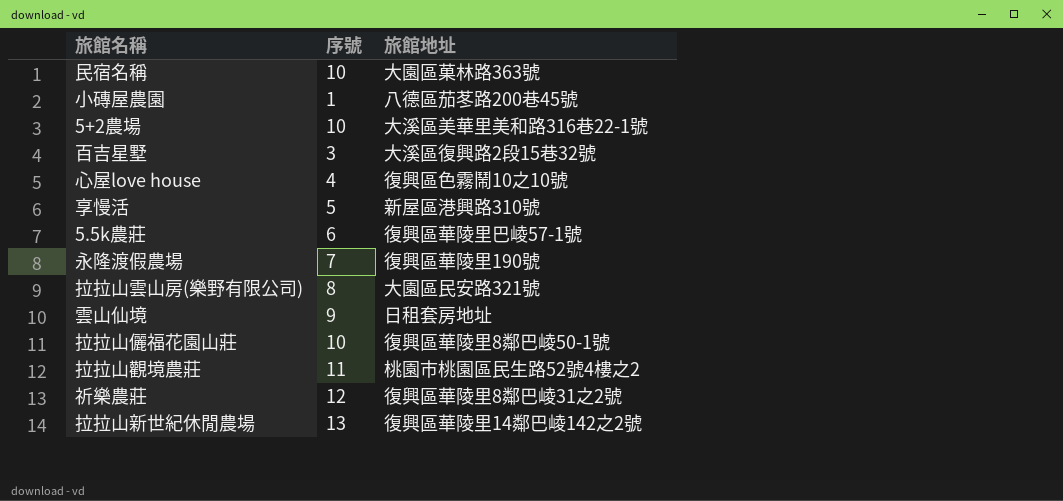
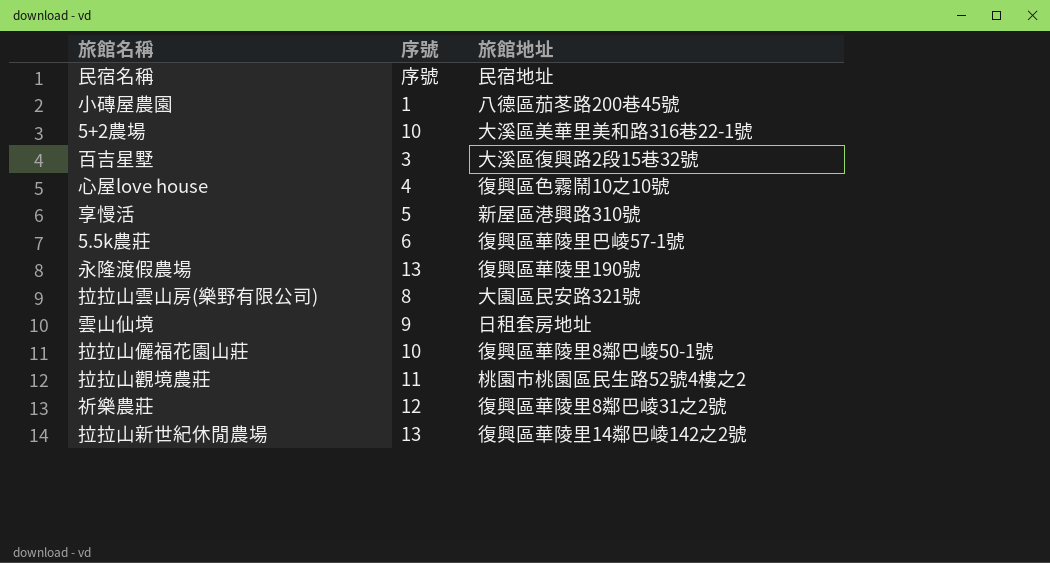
民宿名稱 | 序號: 10 -> 序號
民宿名稱 | 旅館地址: 大園區菓林路363號 -> 民宿地址
永隆渡假農場 | 序號: 7 -> 13

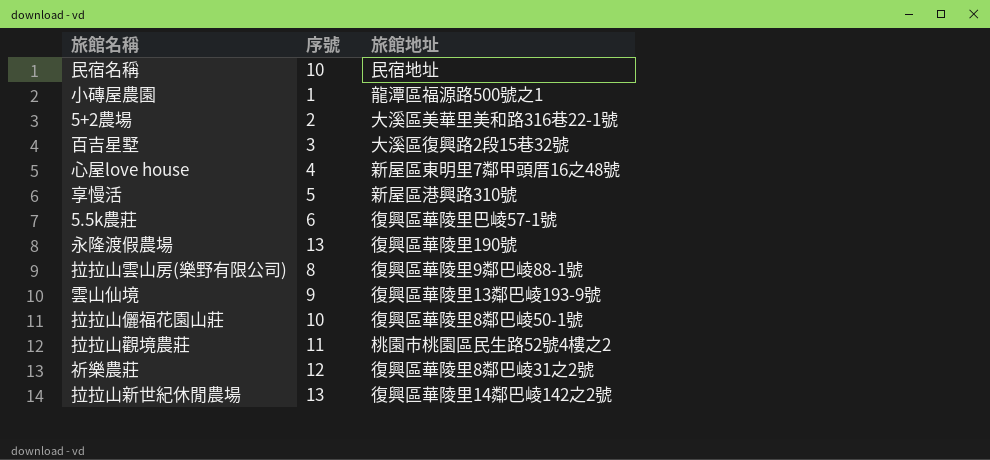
民宿名稱 | 序號: 序號 -> 10
小磚屋農園 | 旅館地址: 八德區茄苳路200巷45號 -> 龍潭區福源路500號之1
5+2農場 | 序號: 10 -> 2
心屋love house | 旅館地址: 復興區色霧鬧10之10號 -> 新屋區東明里7鄰甲頭厝16之48號
拉拉山雲山房(樂野有限公司) | 旅館地址: 大園區民安路321號 -> 復興區華陵里9鄰巴崚88-1號
雲山仙境 | 旅館地址: 日租套房地址 -> 復興區華陵里13鄰巴崚193-9號

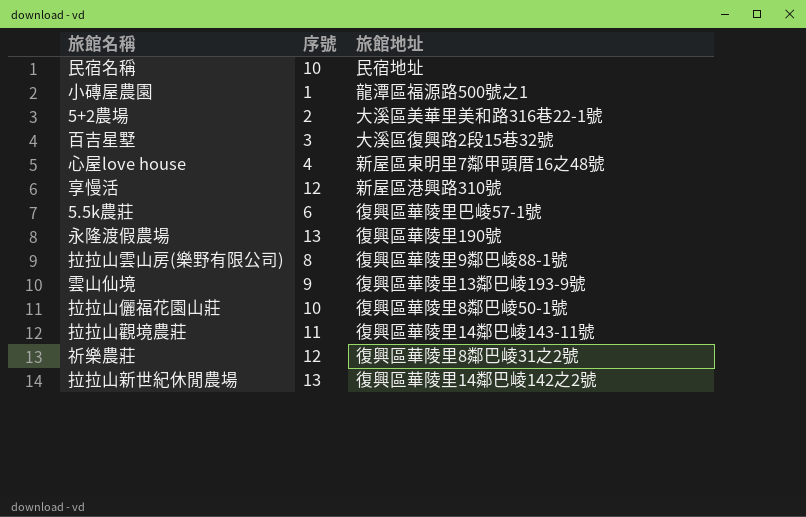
享慢活 | 序號: 5 -> 12
拉拉山觀境農莊 | 旅館地址: 桃園市桃園區民生路52號4樓之2 -> 復興區華陵里14鄰巴崚143-11號

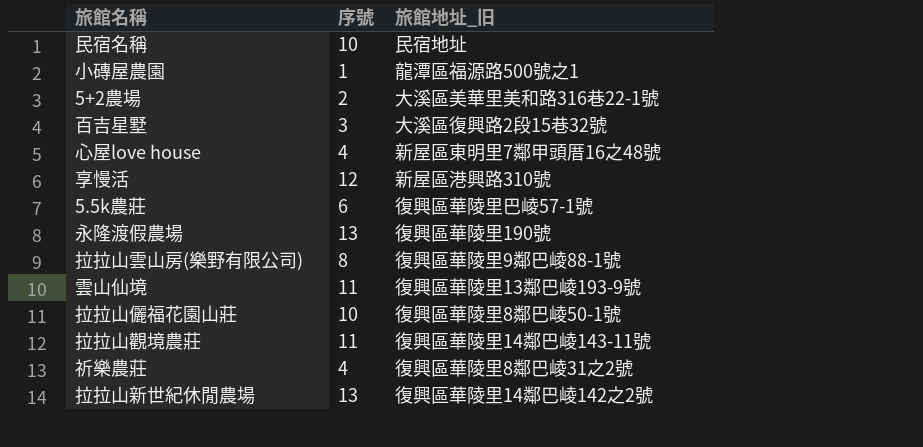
column name: 旅館地址 -> 旅館地址_旧
雲山仙境 | 序號: 9 -> 11
祈樂農莊 | 序號: 12 -> 4

